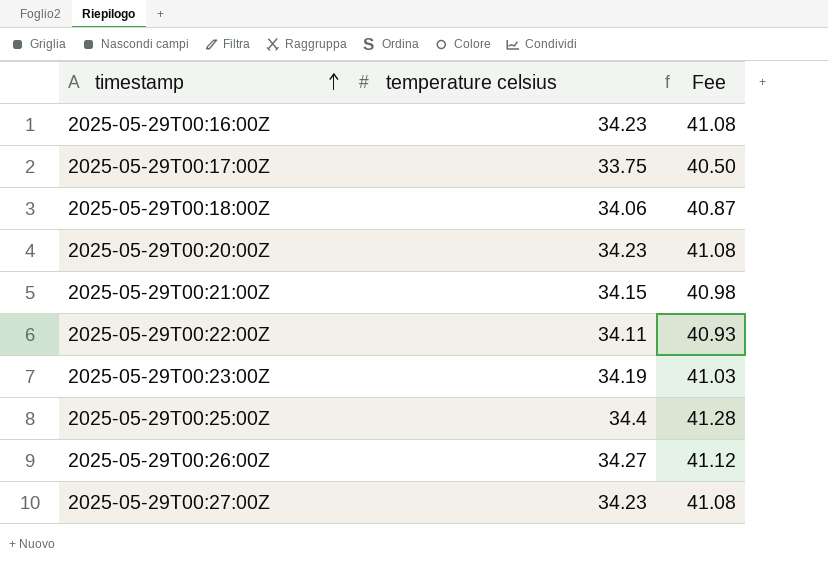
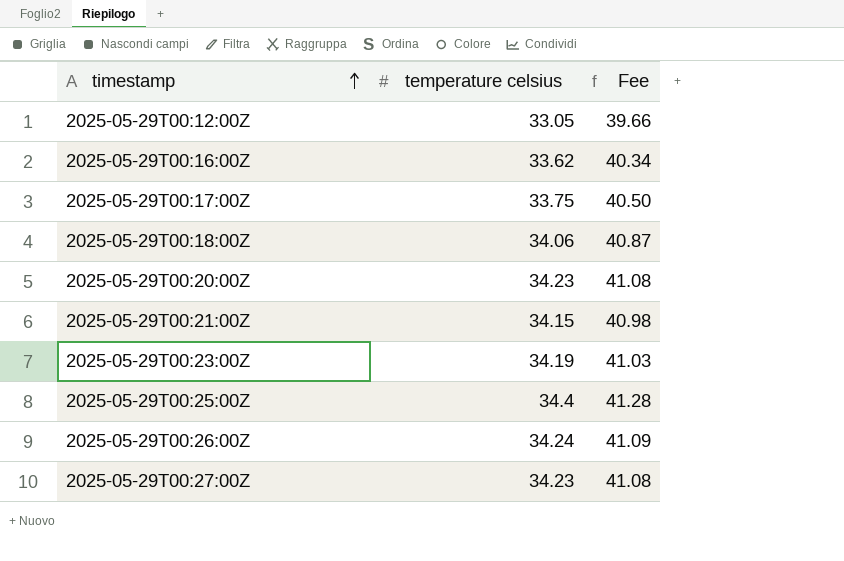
row 2025-05-29T00:22:00Z: 34.11 | 40.93 -> none
row 2025-05-29T00:12:00Z: none -> 33.05 | 39.66
2025-05-29T00:16:00Z | temperature celsius: 34.23 -> 33.62
2025-05-29T00:16:00Z | Fee: 41.08 -> 40.34
2025-05-29T00:26:00Z | temperature celsius: 34.27 -> 34.24
2025-05-29T00:26:00Z | Fee: 41.12 -> 41.09

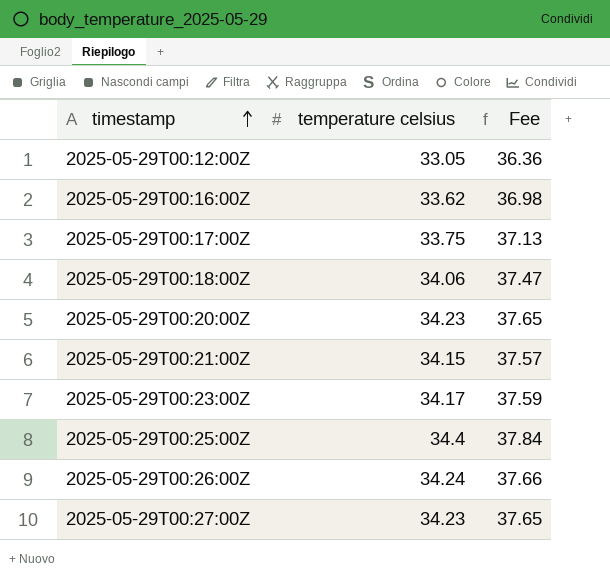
column Fee | formula: [temperature celsius] * 1.2 -> [temperature celsius] * 1.1
2025-05-29T00:23:00Z | temperature celsius: 34.19 -> 34.17

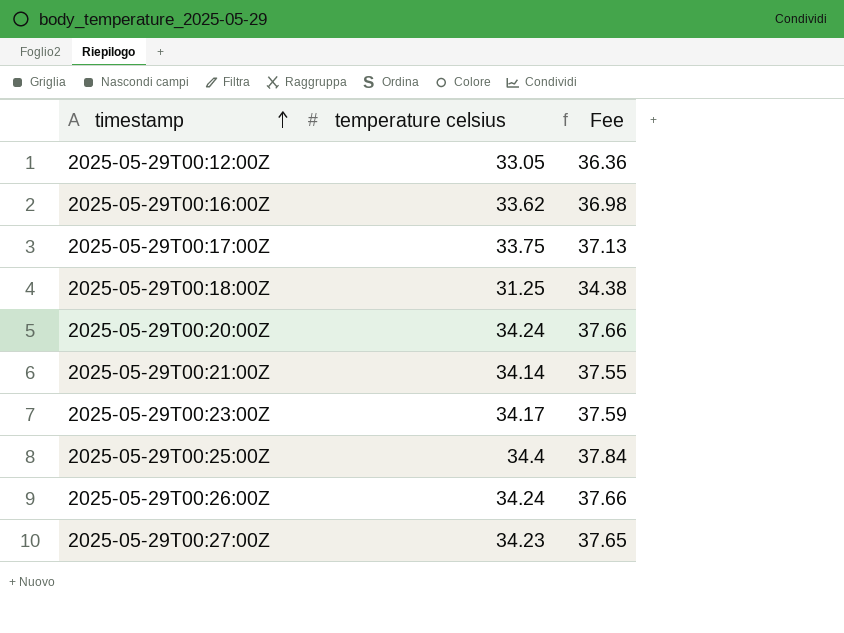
2025-05-29T00:18:00Z | temperature celsius: 34.06 -> 31.25
2025-05-29T00:18:00Z | Fee: 37.47 -> 34.38
2025-05-29T00:20:00Z | temperature celsius: 34.23 -> 34.24
2025-05-29T00:20:00Z | Fee: 37.65 -> 37.66
2025-05-29T00:21:00Z | temperature celsius: 34.15 -> 34.14
2025-05-29T00:21:00Z | Fee: 37.57 -> 37.55

